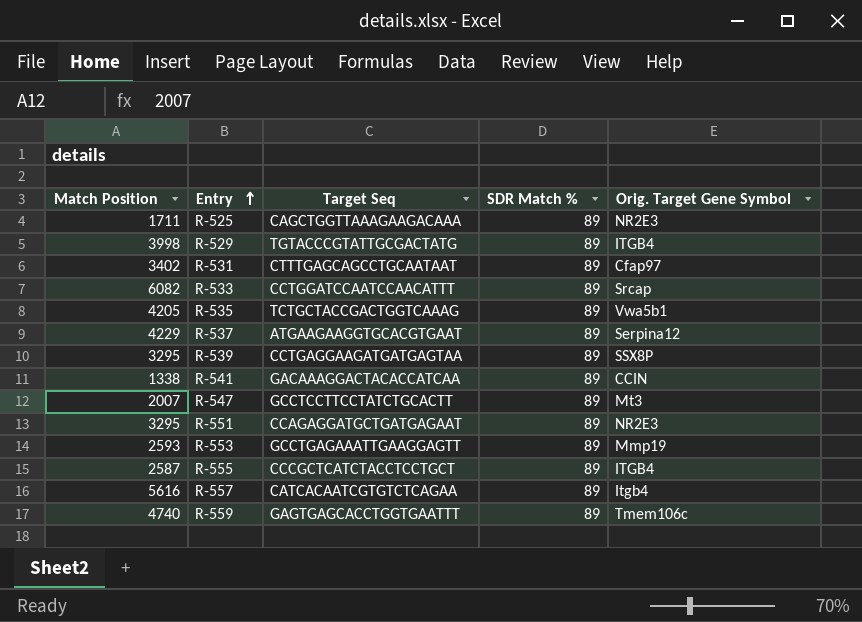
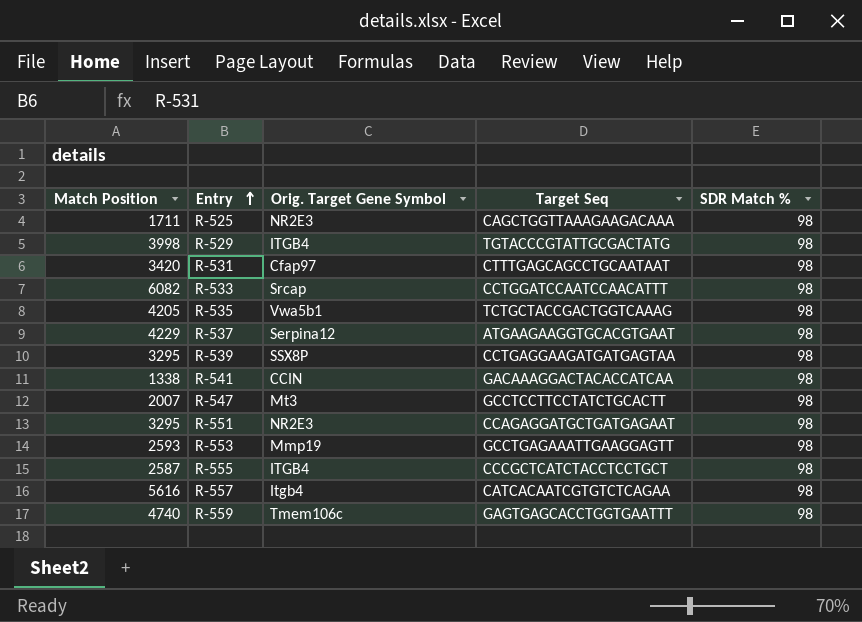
column Orig. Target Gene Symbol | position: 5 -> 3
R-525 | SDR Match %: 89 -> 98
R-529 | SDR Match %: 89 -> 98
R-531 | Match Position: 3402 -> 3420
R-531 | SDR Match %: 89 -> 98
R-533 | SDR Match %: 89 -> 98
R-535 | SDR Match %: 89 -> 98
R-537 | SDR Match %: 89 -> 98
R-539 | SDR Match %: 89 -> 98
R-541 | SDR Match %: 89 -> 98
R-547 | SDR Match %: 89 -> 98
R-551 | SDR Match %: 89 -> 98
R-553 | SDR Match %: 89 -> 98
R-555 | SDR Match %: 89 -> 98
R-557 | SDR Match %: 89 -> 98
R-559 | SDR Match %: 89 -> 98

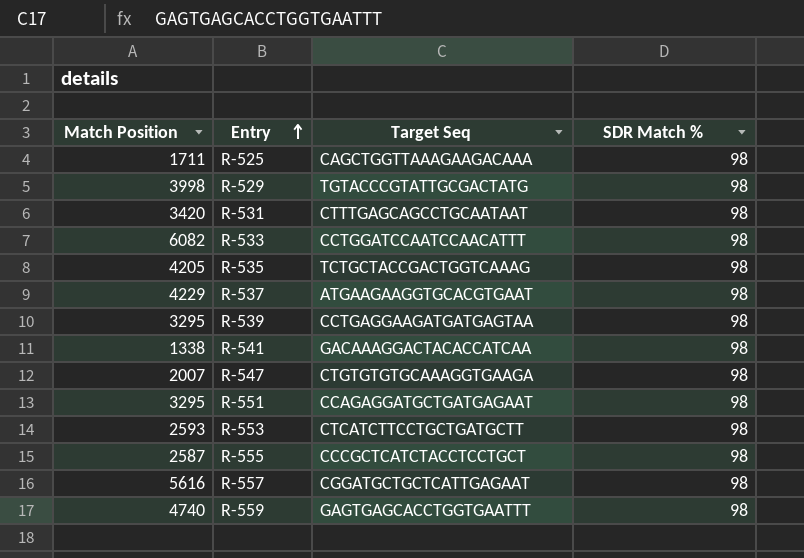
column Orig. Target Gene Symbol | position: 3 -> none
R-547 | Target Seq: GCCTCCTTCCTATCTGCACTT -> CTGTGTGTGCAAAGGTGAAGA
R-553 | Target Seq: GCCTGAGAAATTGAAGGAGTT -> CTCATCTTCCTGCTGATGCTT
R-557 | Target Seq: CATCACAATCGTGTCTCAGAA -> CGGATGCTGCTCATTGAGAAT

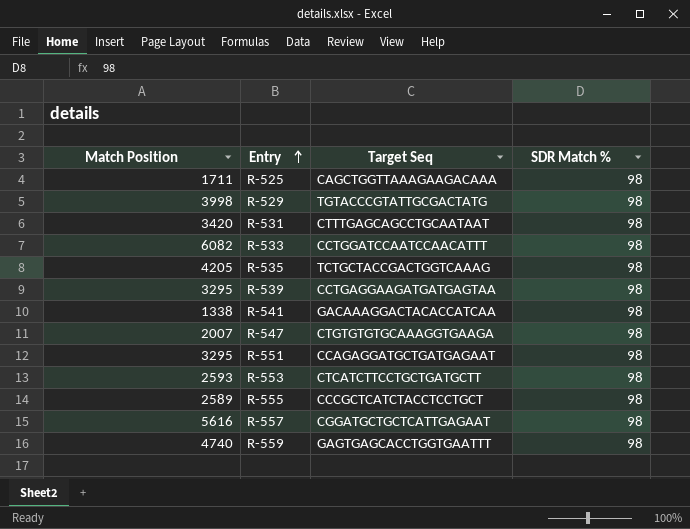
row R-537: 4229 | ATGAAGAAGGTGCACGTGAAT | 98 -> none
R-555 | Match Position: 2587 -> 2589

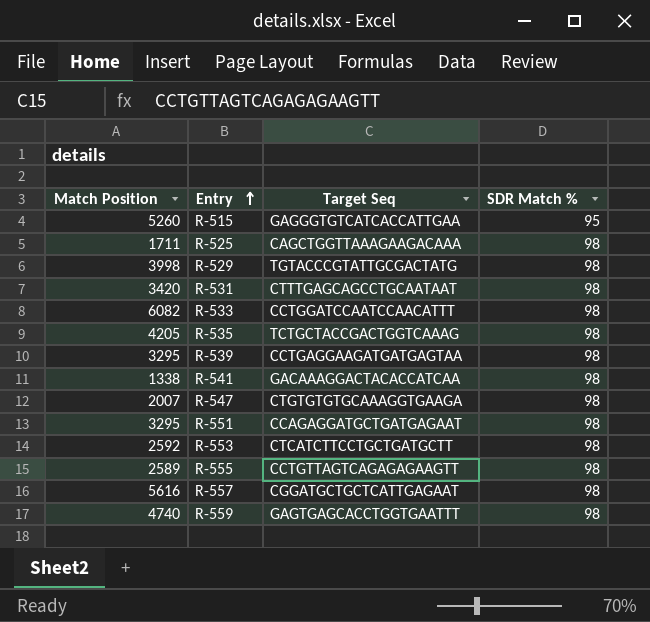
row R-515: none -> 5260 | GAGGGTGTCATCACCATTGAA | 95
R-553 | Match Position: 2593 -> 2592
R-555 | Target Seq: CCCGCTCATCTACCTCCTGCT -> CCTGTTAGTCAGAGAGAAGTT

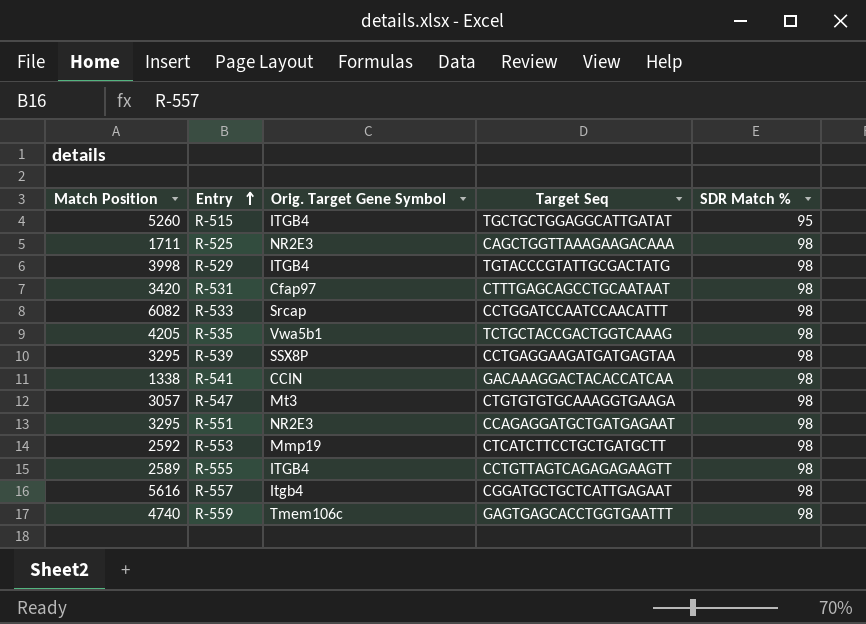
column Orig. Target Gene Symbol | position: none -> 3
R-515 | Target Seq: GAGGGTGTCATCACCATTGAA -> TGCTGCTGGAGGCATTGATAT
R-547 | Match Position: 2007 -> 3057

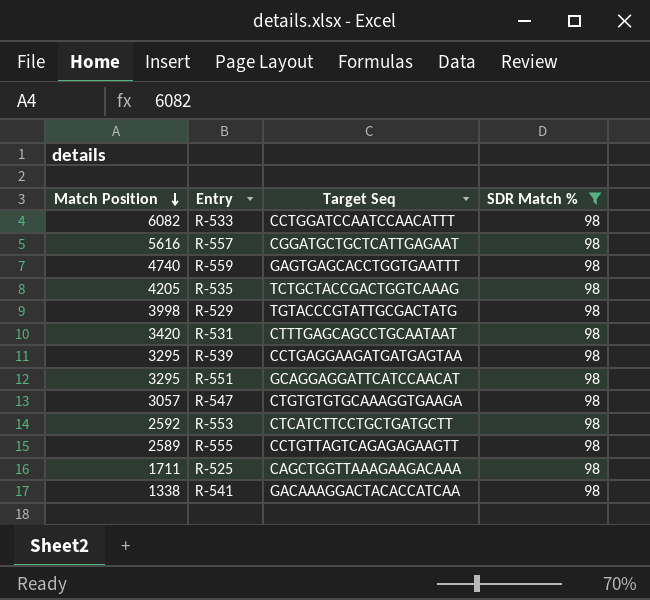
filter: none -> SDR Match % = 98
row order: Entry ascending -> Match Position descending
column Orig. Target Gene Symbol | position: 3 -> none
R-551 | Target Seq: CCAGAGGATGCTGATGAGAAT -> GCAGGAGGATTCATCCAACAT

